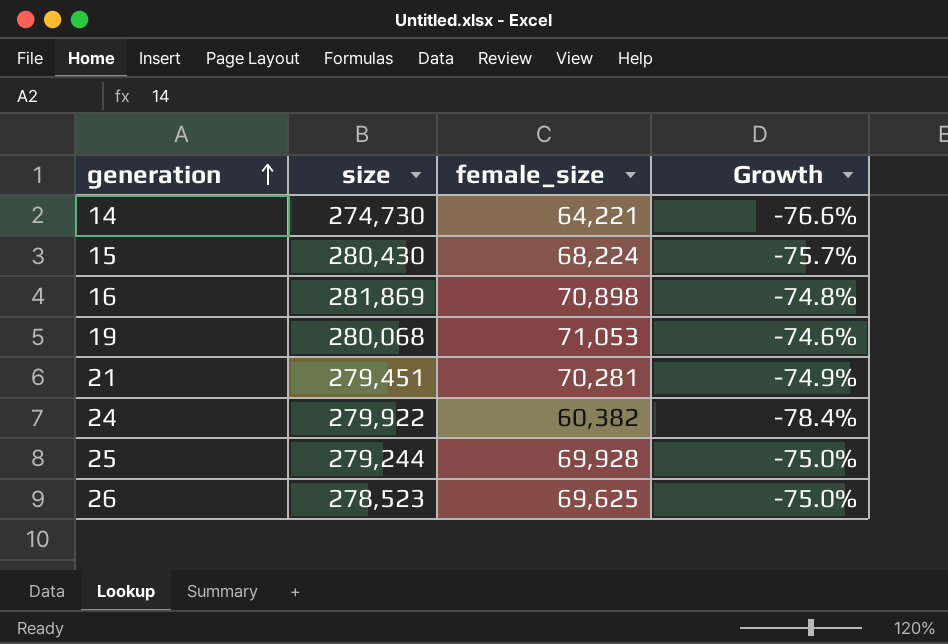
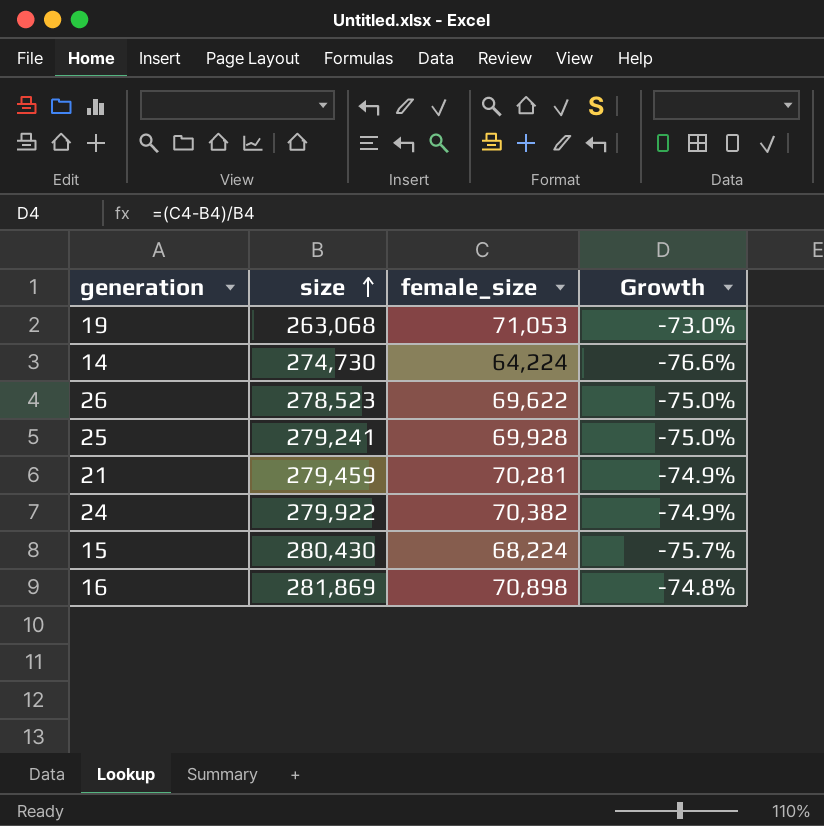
row order: generation ascending -> size ascending
19 | size: 280,068 -> 263,068
19 | Growth: -74.6% -> -73.0%
14 | female_size: 64,221 -> 64,224
26 | female_size: 69,625 -> 69,622
25 | size: 279,244 -> 279,241
21 | size: 279,451 -> 279,459
24 | female_size: 60,382 -> 70,382
24 | Growth: -78.4% -> -74.9%

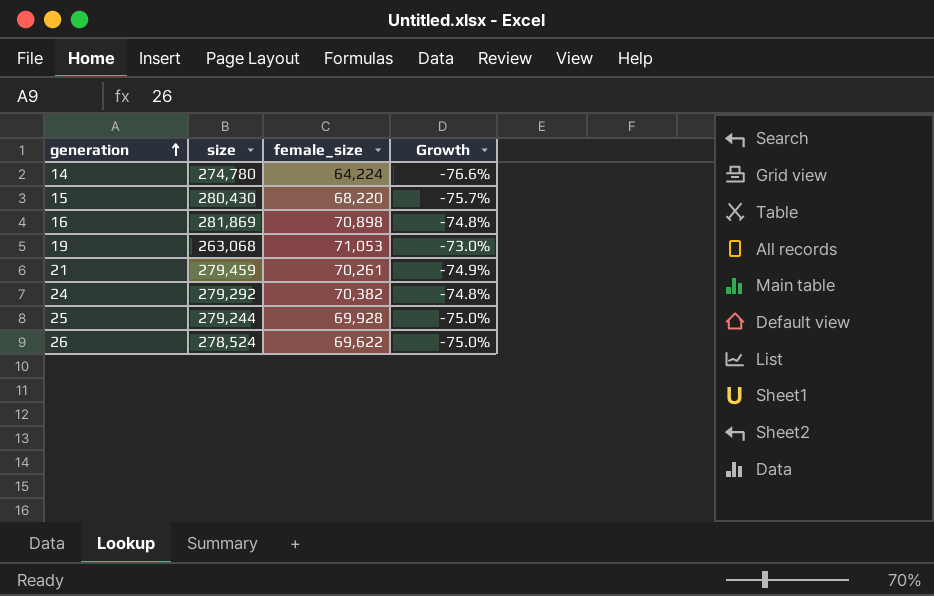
row order: size ascending -> generation ascending
14 | size: 274,730 -> 274,780
15 | female_size: 68,224 -> 68,220
21 | female_size: 70,281 -> 70,261
24 | size: 279,922 -> 279,292
24 | Growth: -74.9% -> -74.8%
25 | size: 279,241 -> 279,244
26 | size: 278,523 -> 278,524

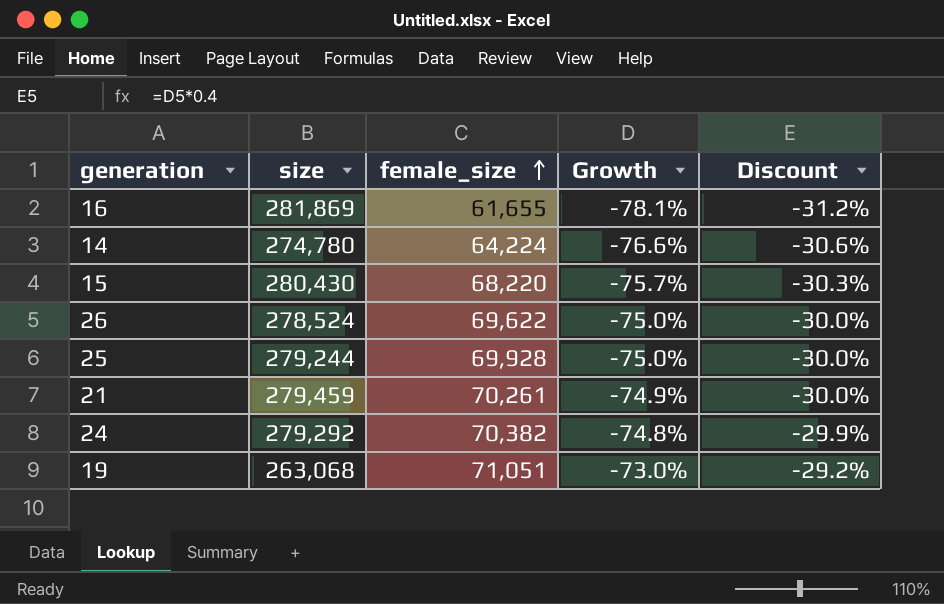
row order: generation ascending -> female_size ascending
column Discount | formula: none -> [Growth] * 0.4
16 | female_size: 70,898 -> 61,655
16 | Growth: -74.8% -> -78.1%
19 | female_size: 71,053 -> 71,051

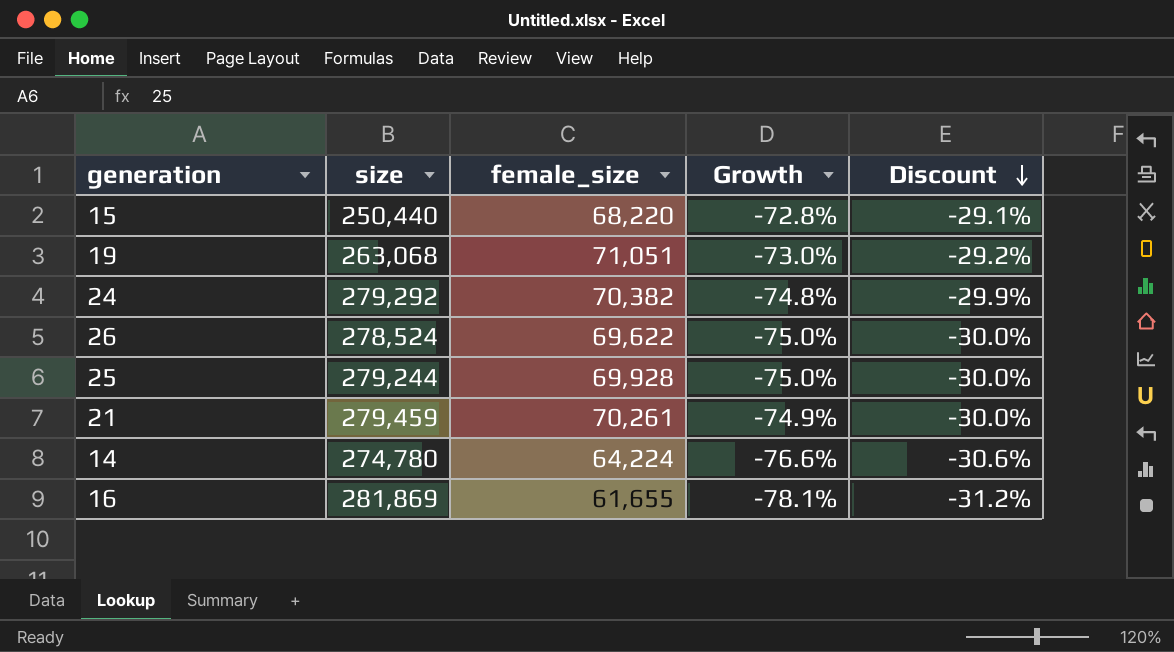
row order: female_size ascending -> Discount descending
15 | size: 280,430 -> 250,440
15 | Growth: -75.7% -> -72.8%
15 | Discount: -30.3% -> -29.1%

